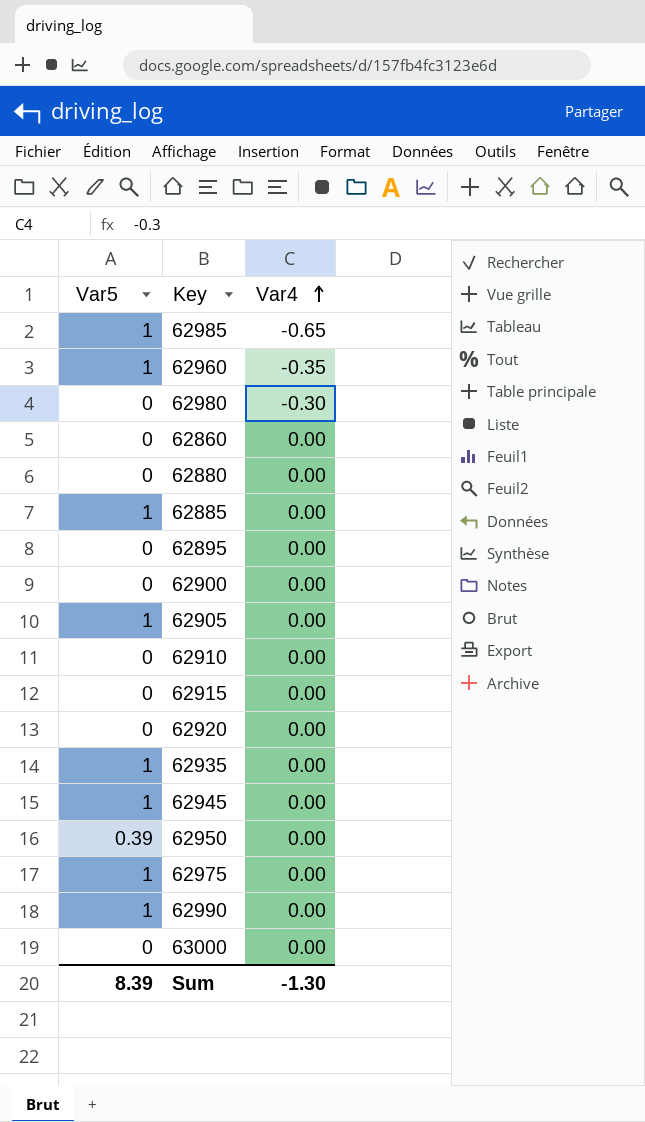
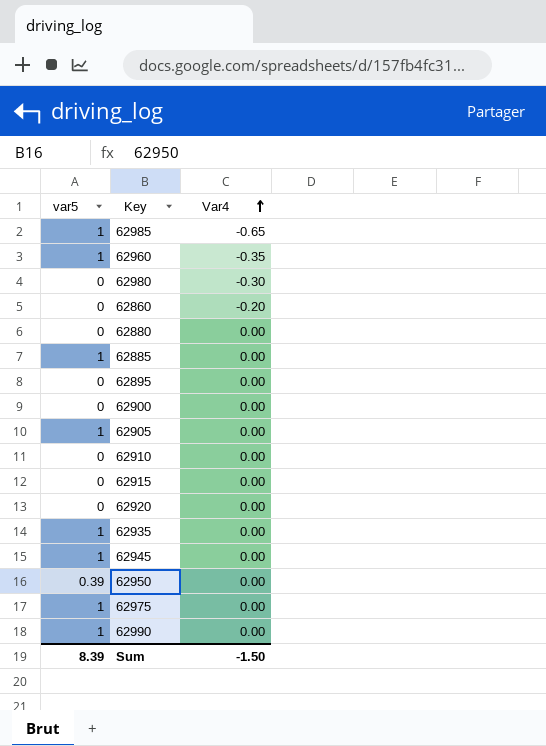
column name: Var5 -> var5
row 63000: 0 | 0.00 -> none
62860 | Var4: 0.00 -> -0.20
Sum | Var4: -1.30 -> -1.50

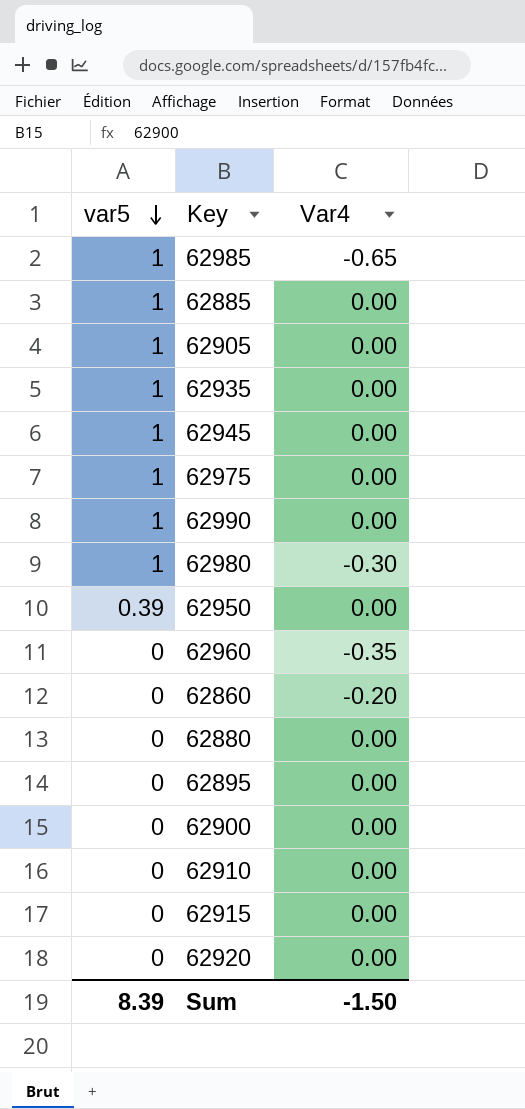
row order: Var4 ascending -> var5 descending
62980 | var5: 0 -> 1
62960 | var5: 1 -> 0

